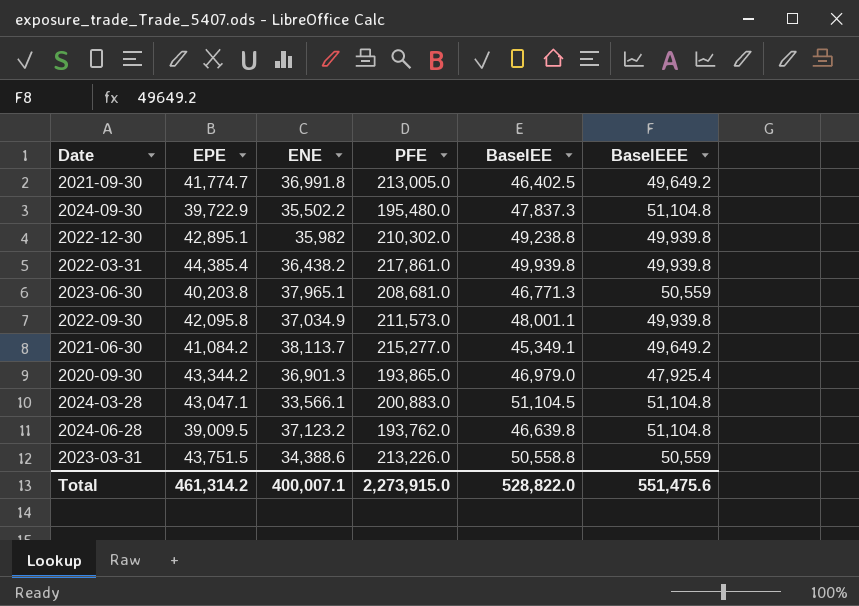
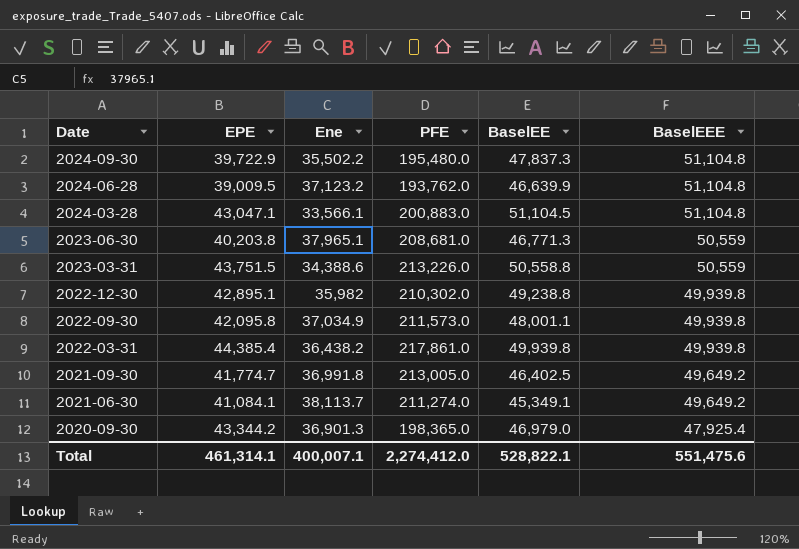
row order: none -> Date descending
column name: ENE -> Ene
2024-06-28 | BaselEE: 46,639.8 -> 46,639.9
2021-06-30 | EPE: 41,084.2 -> 41,084.1
2021-06-30 | PFE: 215,277.0 -> 211,274.0
2020-09-30 | PFE: 193,865.0 -> 198,365.0
Total | EPE: 461,314.2 -> 461,314.1
Total | PFE: 2,273,915.0 -> 2,274,412.0
Total | BaselEE: 528,822.0 -> 528,822.1

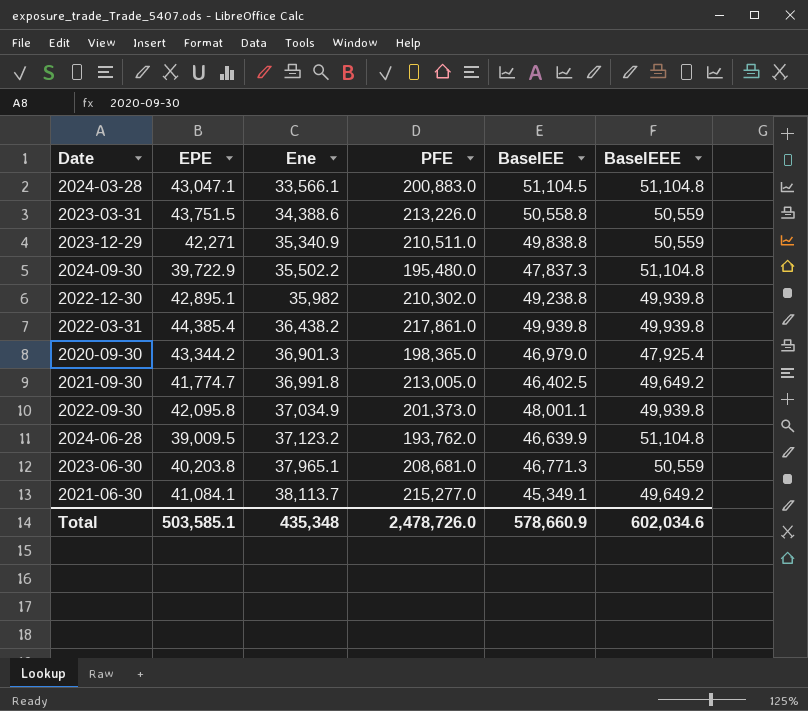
row order: Date descending -> Ene ascending
row 2023-12-29: none -> 42,271 | 35,340.9 | 210,511.0 | 49,838.8 | 50,559
2022-09-30 | PFE: 211,573.0 -> 201,373.0
2021-06-30 | PFE: 211,274.0 -> 215,277.0
Total | EPE: 461,314.1 -> 503,585.1
Total | Ene: 400,007.1 -> 435,348
Total | PFE: 2,274,412.0 -> 2,478,726.0
Total | BaselEE: 528,822.1 -> 578,660.9
Total | BaselEEE: 551,475.6 -> 602,034.6

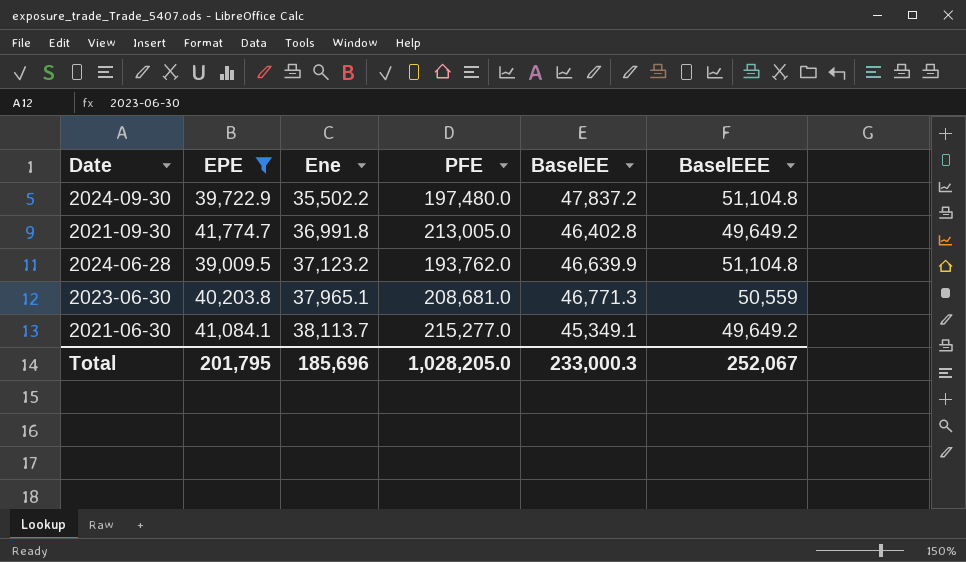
filter: none -> EPE <= 41,774.7
2024-09-30 | PFE: 195,480.0 -> 197,480.0
2024-09-30 | BaselEE: 47,837.3 -> 47,837.2
2021-09-30 | BaselEE: 46,402.5 -> 46,402.8
Total | EPE: 503,585.1 -> 201,795
Total | Ene: 435,348 -> 185,696
Total | PFE: 2,478,726.0 -> 1,028,205.0
Total | BaselEE: 578,660.9 -> 233,000.3
Total | BaselEEE: 602,034.6 -> 252,067

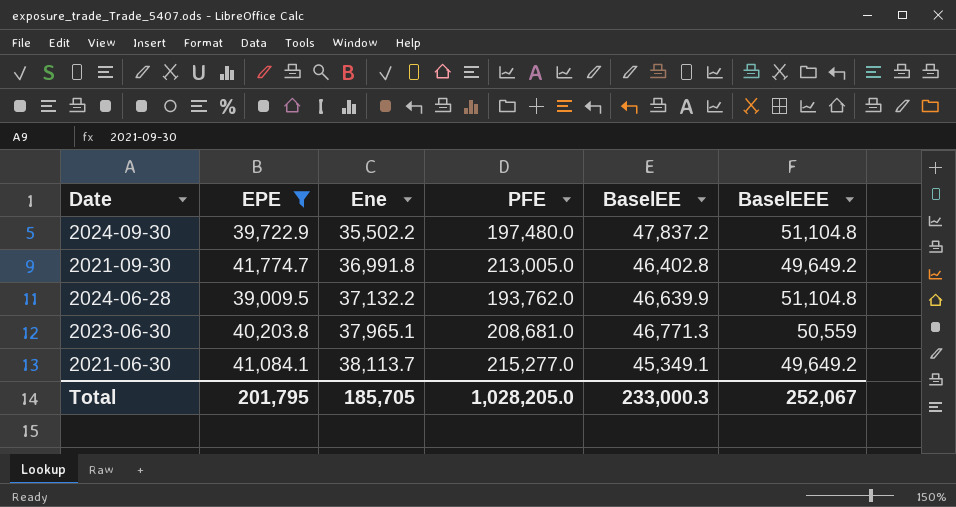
2024-06-28 | Ene: 37,123.2 -> 37,132.2
Total | Ene: 185,696 -> 185,705

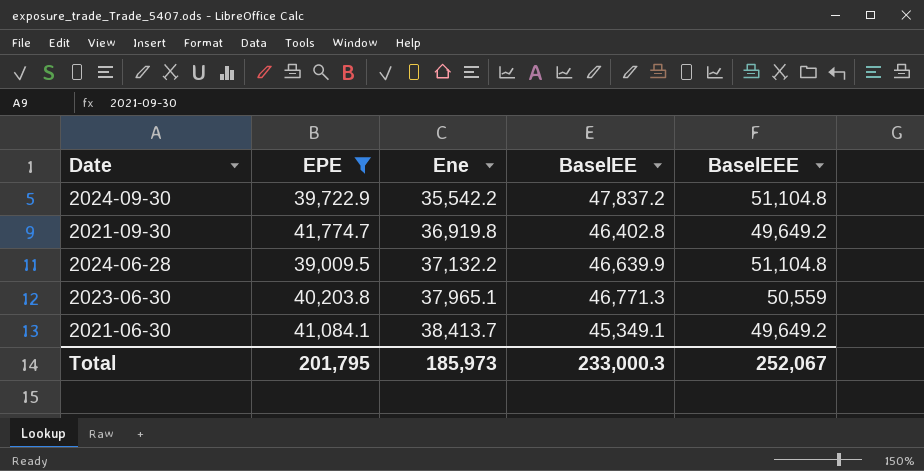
column PFE | position: 4 -> none
2024-09-30 | Ene: 35,502.2 -> 35,542.2
2021-09-30 | Ene: 36,991.8 -> 36,919.8
2021-06-30 | Ene: 38,113.7 -> 38,413.7
Total | Ene: 185,705 -> 185,973

